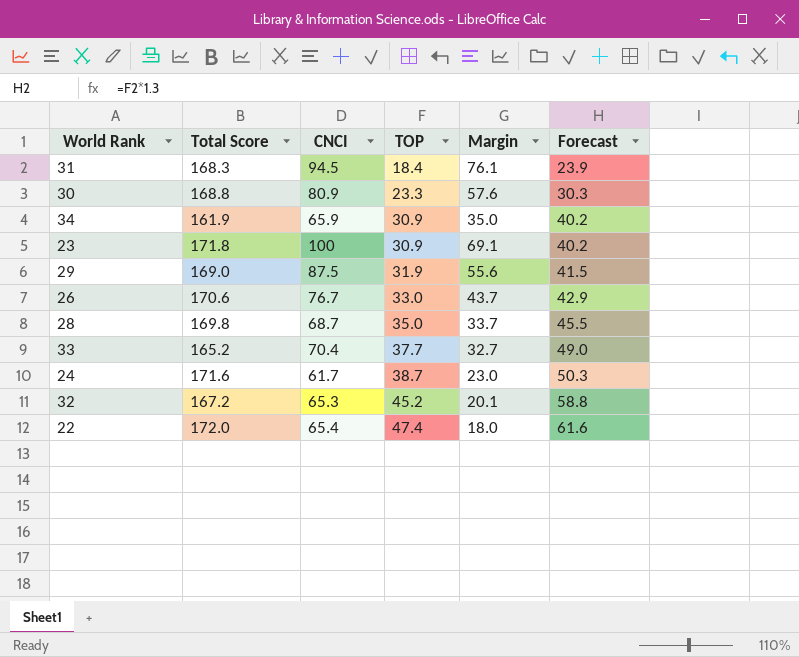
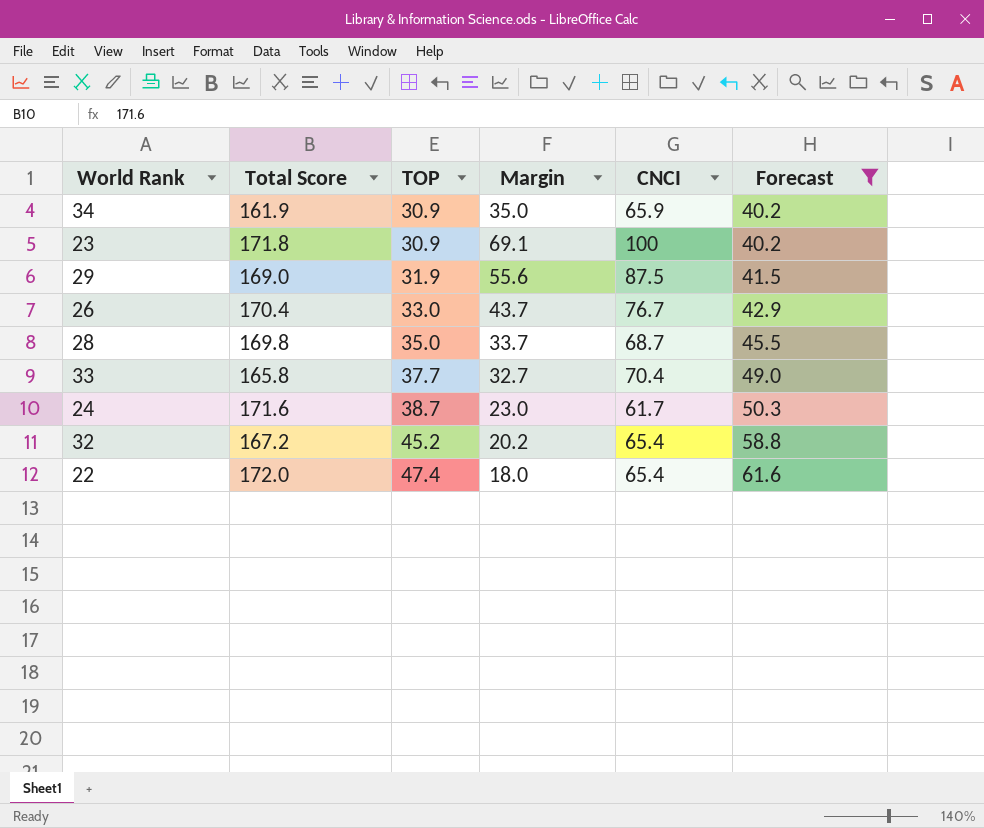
filter: none -> Forecast >= 40.2
column CNCI | position: 3 -> 5
26 | Total Score: 170.6 -> 170.4
33 | Total Score: 165.2 -> 165.8
32 | Margin: 20.1 -> 20.2
32 | CNCI: 65.3 -> 65.4

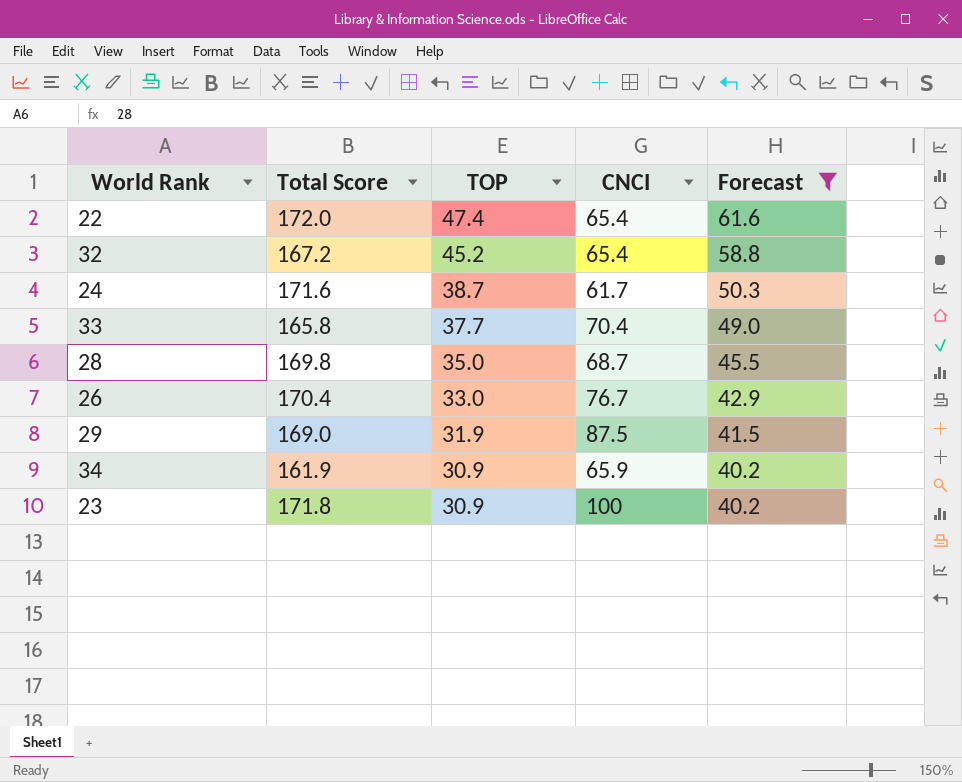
row order: TOP ascending -> TOP descending
column Margin | formula: [CNCI] - [TOP] -> none

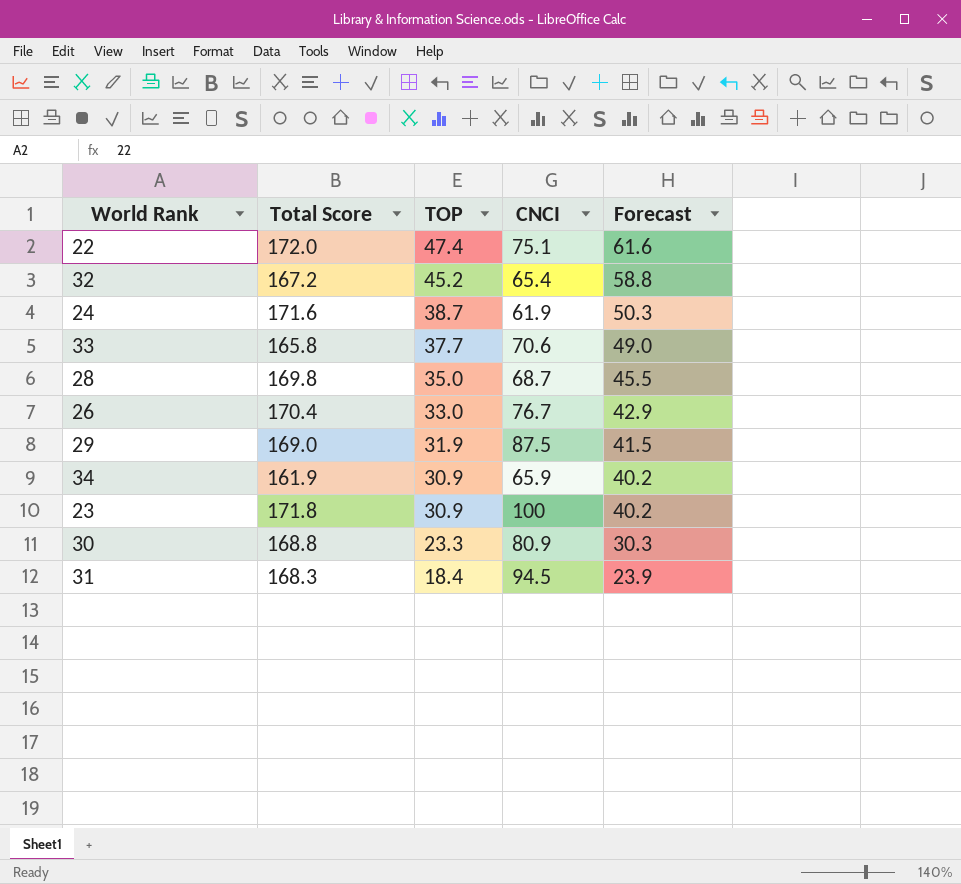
filter: Forecast >= 40.2 -> none
22 | CNCI: 65.4 -> 75.1
24 | CNCI: 61.7 -> 61.9
33 | CNCI: 70.4 -> 70.6

